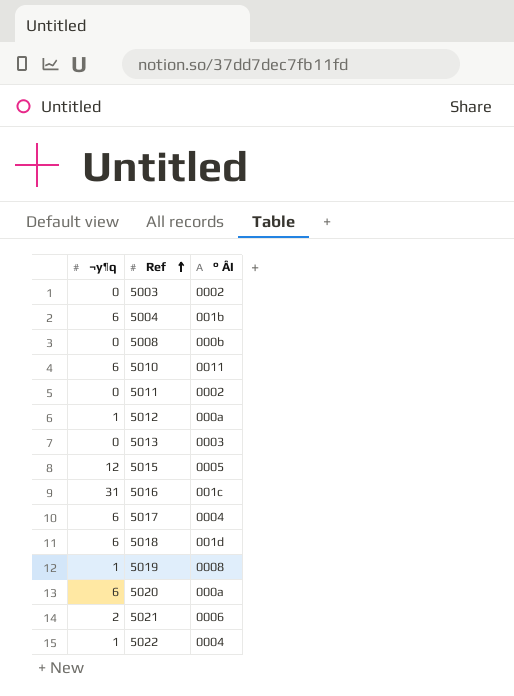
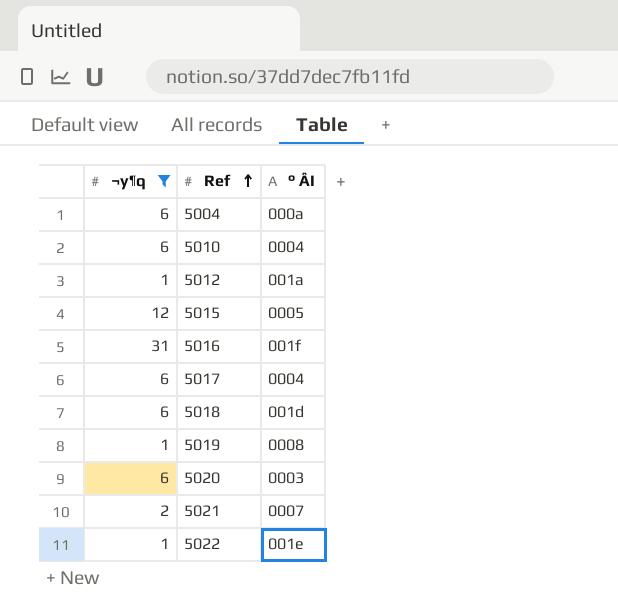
filter: none -> ¬y¶q != 0
5004 | ° ÂI: 001b -> 000a
5010 | ° ÂI: 0011 -> 0004
5012 | ° ÂI: 000a -> 001a
5016 | ° ÂI: 001c -> 001f
5020 | ° ÂI: 000a -> 0003
5021 | ° ÂI: 0006 -> 0007
5022 | ° ÂI: 0004 -> 001e

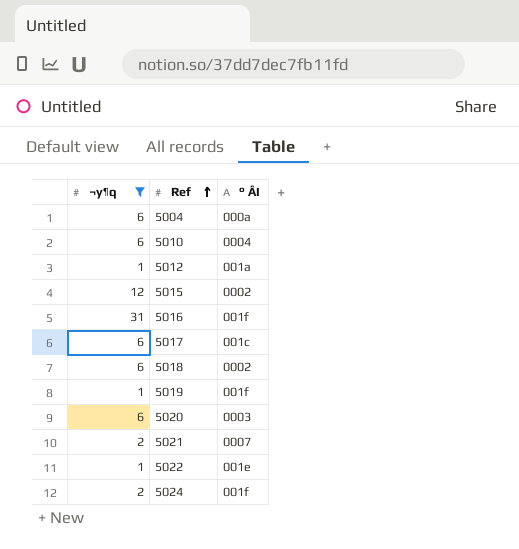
5015 | ° ÂI: 0005 -> 0002
5017 | ° ÂI: 0004 -> 001c
5018 | ° ÂI: 001d -> 0002
5019 | ° ÂI: 0008 -> 001f
row 5024: none -> 2 | 001f

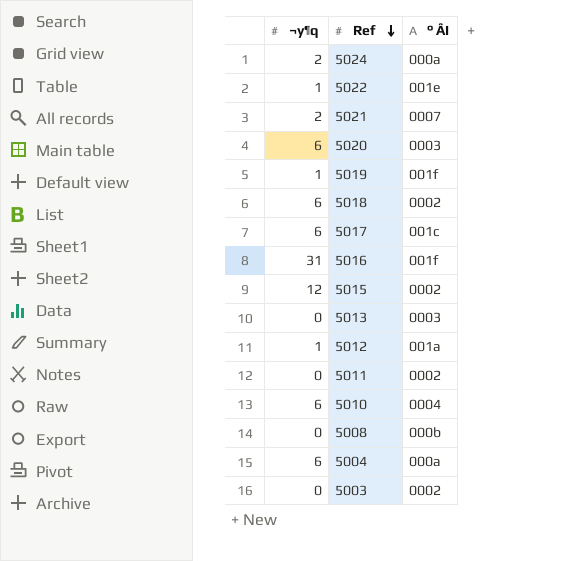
filter: ¬y¶q != 0 -> none
row order: Ref ascending -> Ref descending
5024 | ° ÂI: 001f -> 000a

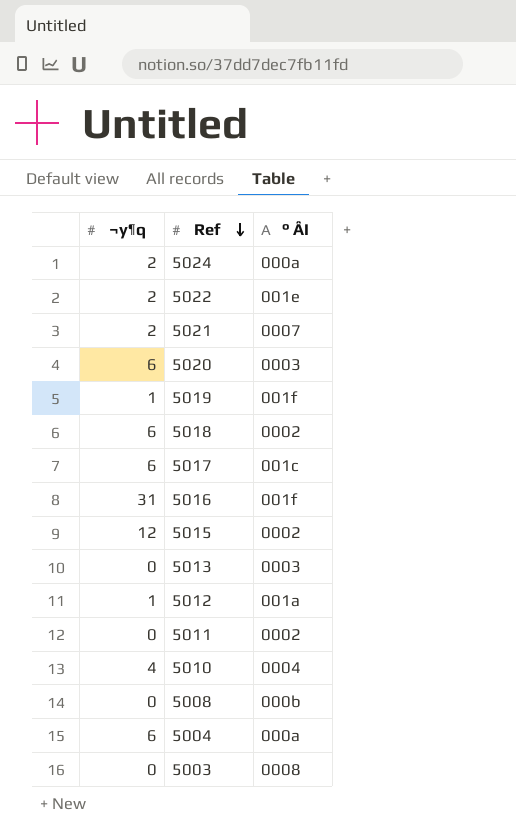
5022 | ¬y¶q: 1 -> 2
5010 | ¬y¶q: 6 -> 4
5003 | ° ÂI: 0002 -> 0008

